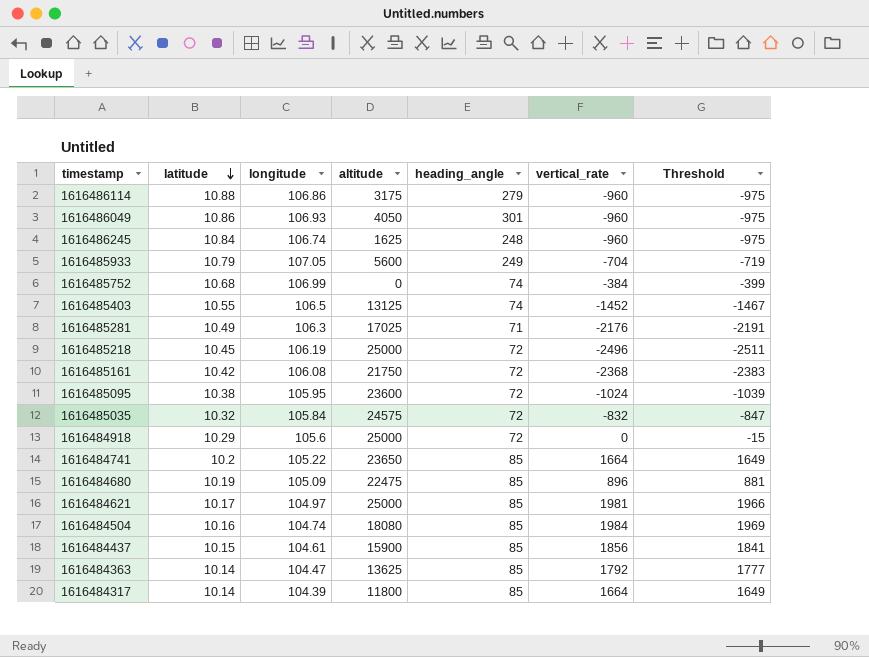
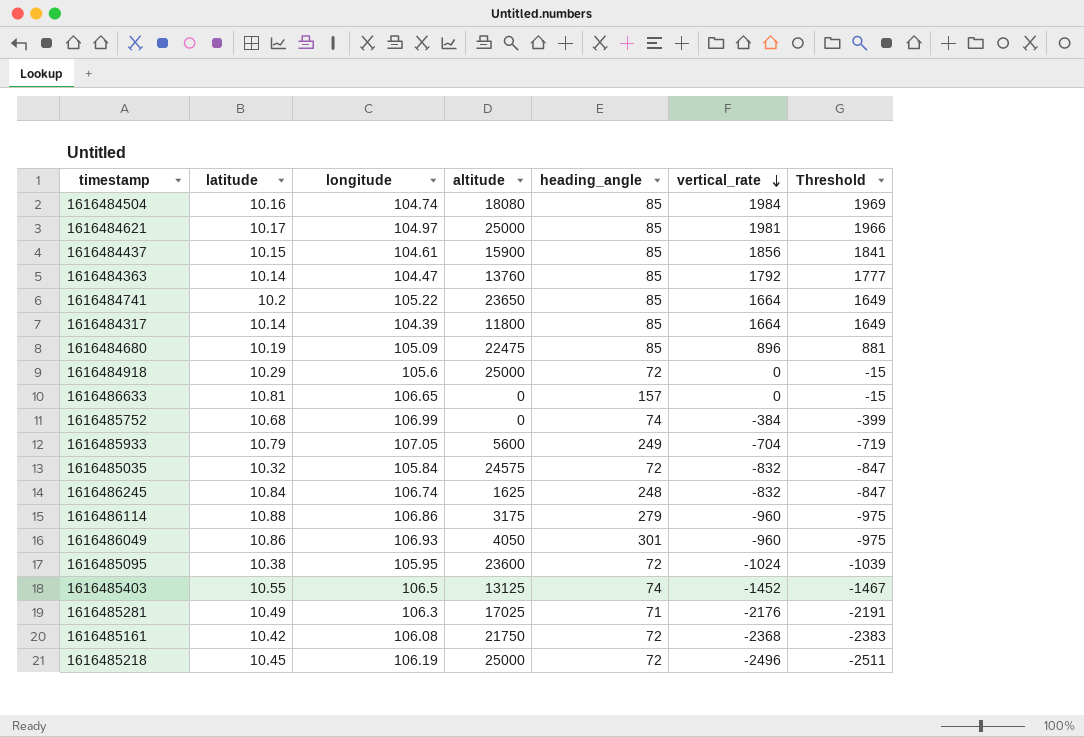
row order: latitude descending -> vertical_rate descending
1616484363 | altitude: 13625 -> 13760
row 1616486633: none -> 10.81 | 106.65 | 0 | 157 | 0 | -15
1616486245 | vertical_rate: -960 -> -832
1616486245 | Threshold: -975 -> -847

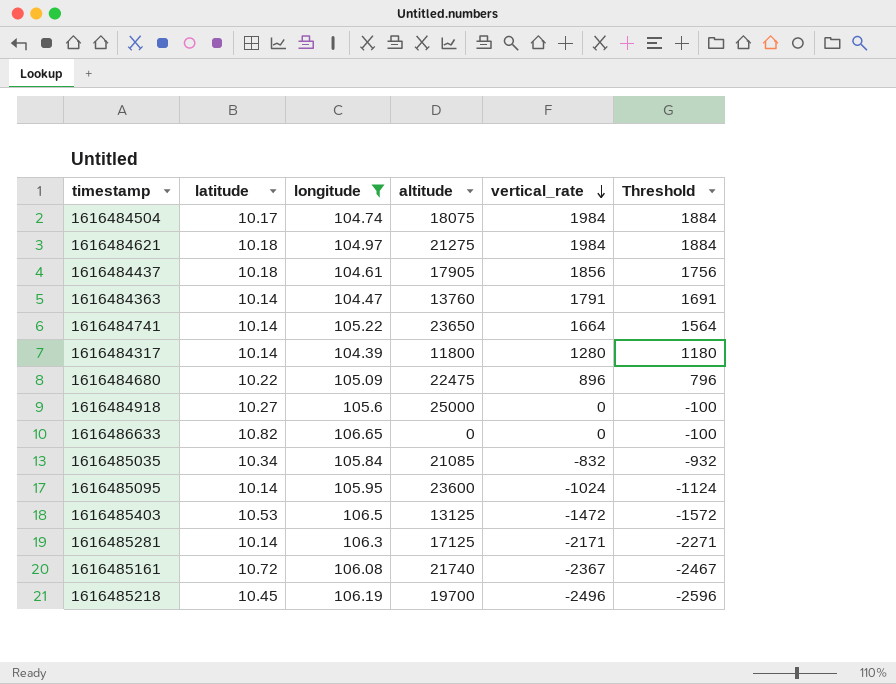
filter: none -> longitude <= 106.65
column heading_angle | position: 5 -> none
column Threshold | formula: [vertical_rate] - 15 -> [vertical_rate] - 100
1616484504 | latitude: 10.16 -> 10.17
1616484504 | altitude: 18080 -> 18075
1616484621 | latitude: 10.17 -> 10.18
1616484621 | altitude: 25000 -> 21275
1616484621 | vertical_rate: 1981 -> 1984
1616484437 | latitude: 10.15 -> 10.18
1616484437 | altitude: 15900 -> 17905
1616484363 | vertical_rate: 1792 -> 1791
1616484741 | latitude: 10.2 -> 10.14
1616484317 | vertical_rate: 1664 -> 1280
1616484680 | latitude: 10.19 -> 10.22
1616484918 | latitude: 10.29 -> 10.27
1616486633 | latitude: 10.81 -> 10.82
1616485035 | latitude: 10.32 -> 10.34
1616485035 | altitude: 24575 -> 21085
1616485095 | latitude: 10.38 -> 10.14
1616485403 | latitude: 10.55 -> 10.53
1616485403 | vertical_rate: -1452 -> -1472
1616485281 | latitude: 10.49 -> 10.14
1616485281 | altitude: 17025 -> 17125
1616485281 | vertical_rate: -2176 -> -2171
1616485161 | latitude: 10.42 -> 10.72
1616485161 | altitude: 21750 -> 21740
1616485161 | vertical_rate: -2368 -> -2367
1616485218 | altitude: 25000 -> 19700

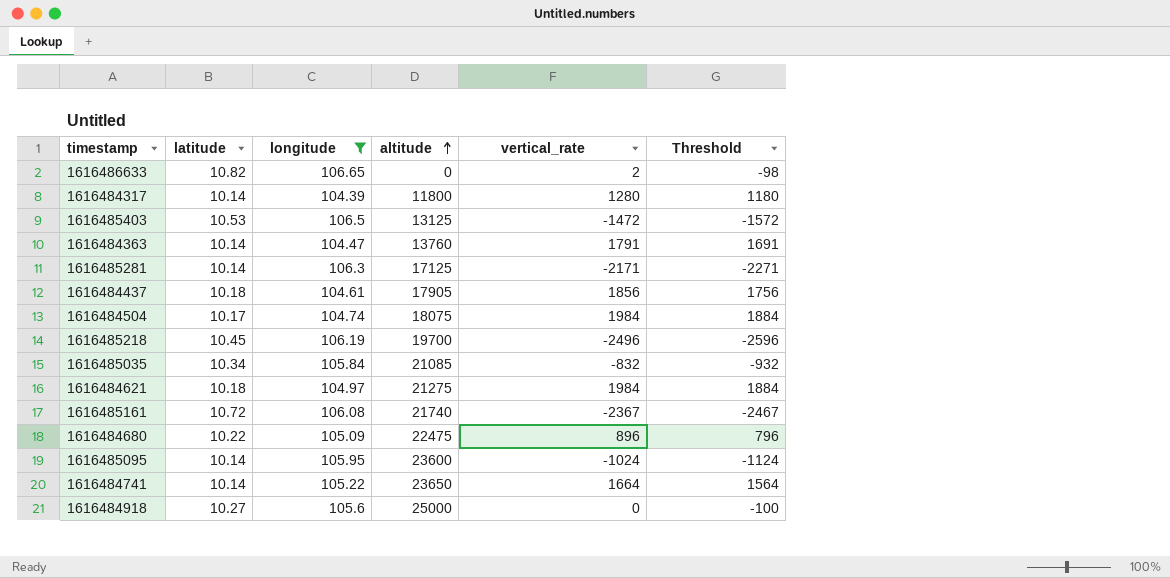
row order: vertical_rate descending -> altitude ascending
1616486633 | vertical_rate: 0 -> 2
1616486633 | Threshold: -100 -> -98

